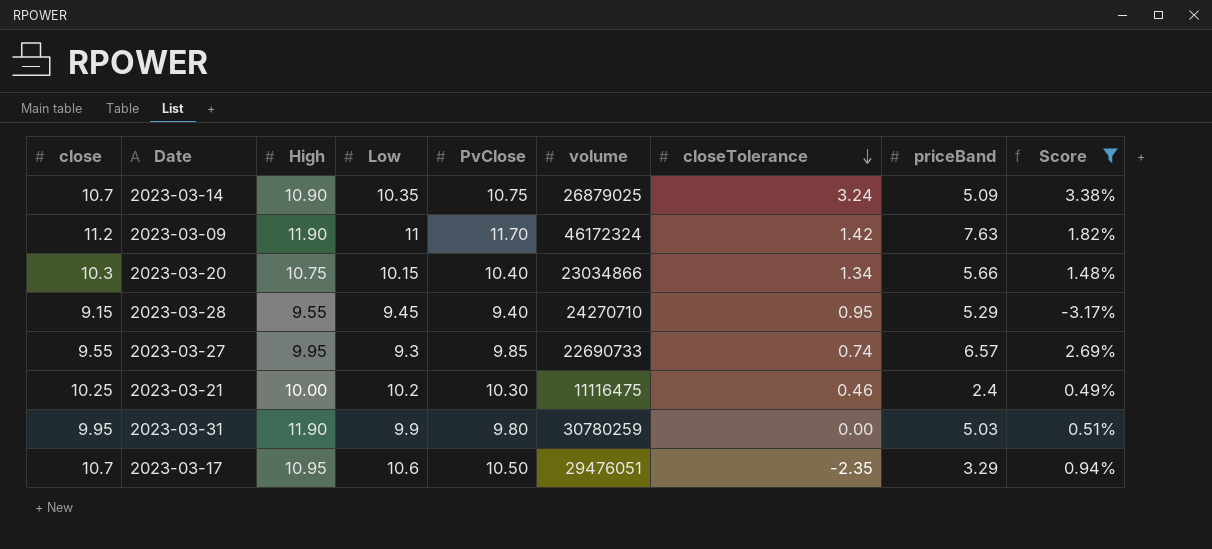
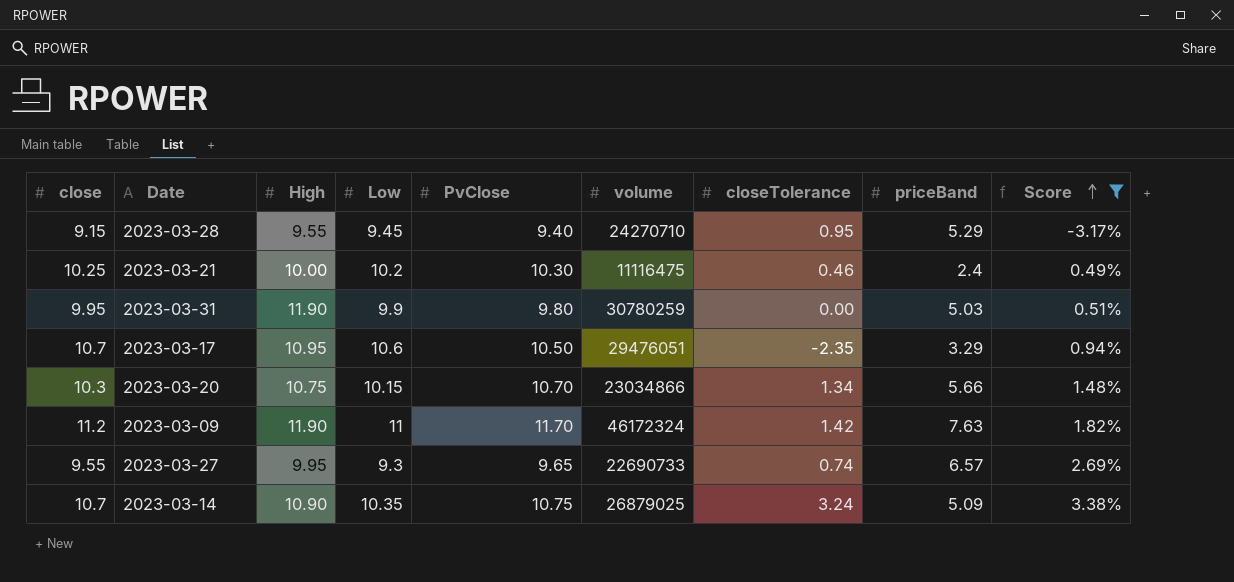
row order: closeTolerance descending -> Score ascending
2023-03-20 | PvClose: 10.40 -> 10.70
2023-03-27 | PvClose: 9.85 -> 9.65

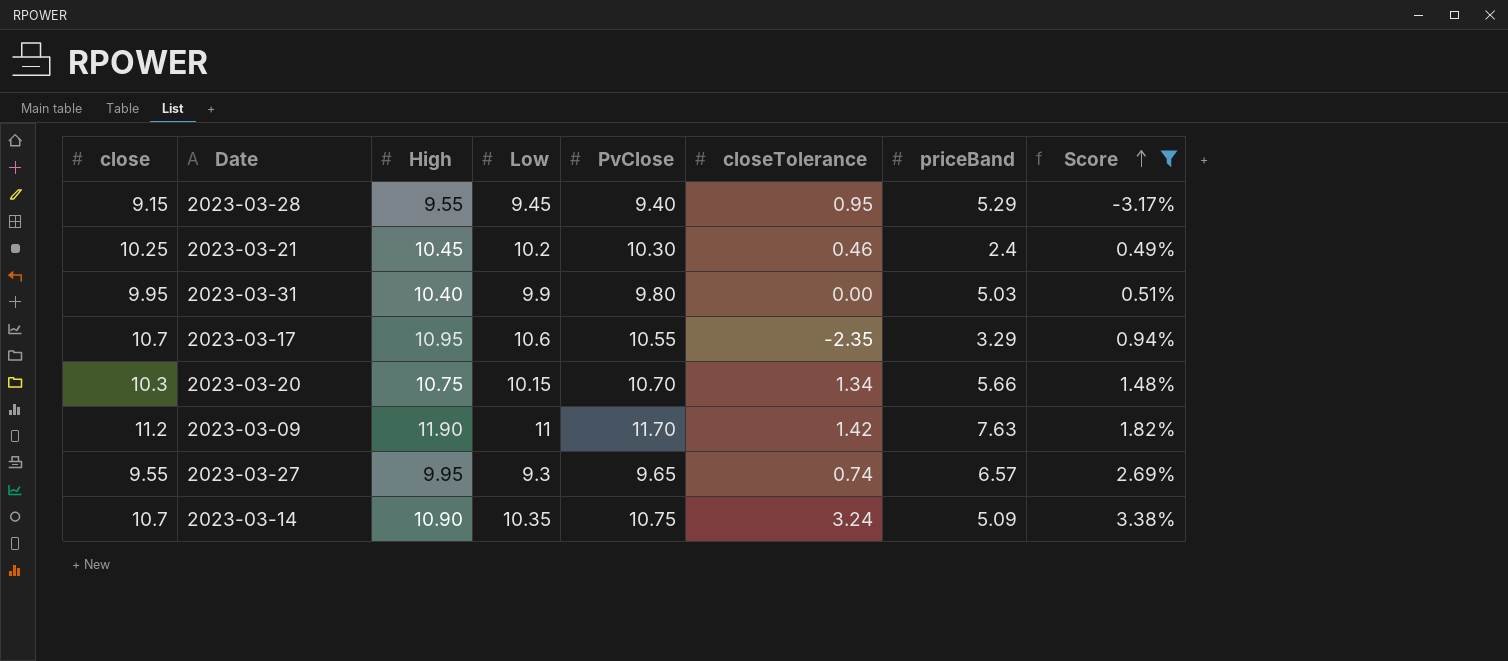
column volume | position: 6 -> none
2023-03-21 | High: 10.00 -> 10.45
2023-03-31 | High: 11.90 -> 10.40
2023-03-17 | PvClose: 10.50 -> 10.55

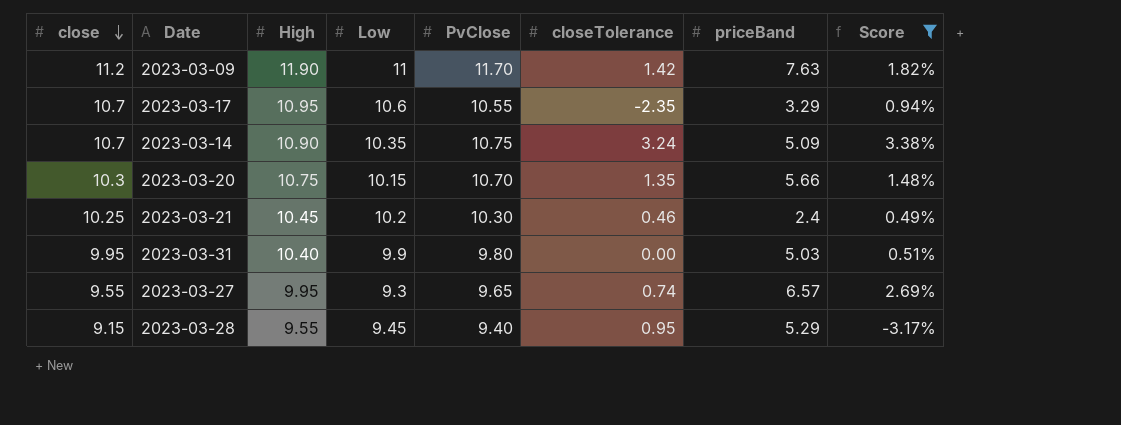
row order: Score ascending -> close descending
2023-03-20 | closeTolerance: 1.34 -> 1.35

